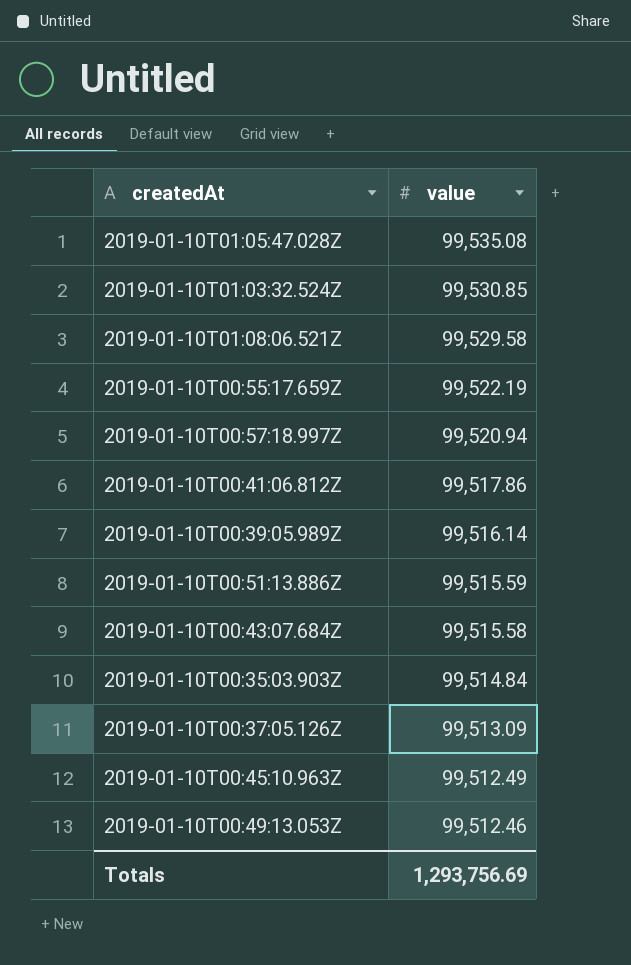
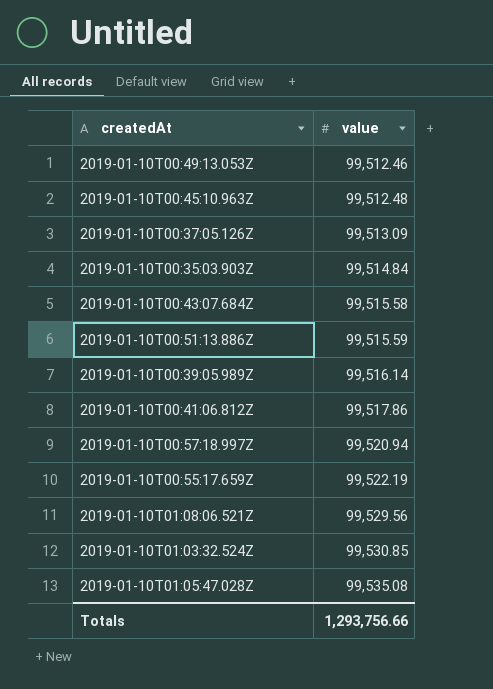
row order: value descending -> value ascending
2019-01-10T00:45:10.963Z | value: 99,512.49 -> 99,512.48
2019-01-10T01:08:06.521Z | value: 99,529.58 -> 99,529.56
Totals | value: 1,293,756.69 -> 1,293,756.66

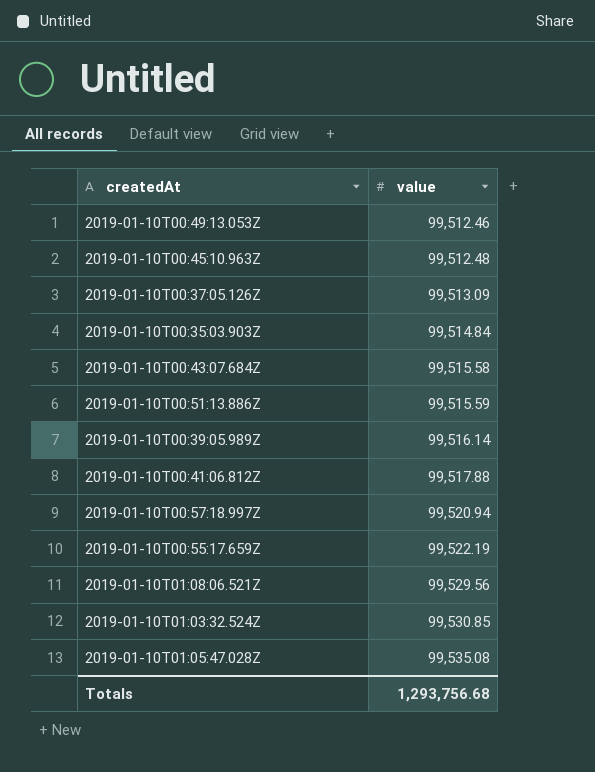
2019-01-10T00:41:06.812Z | value: 99,517.86 -> 99,517.88
Totals | value: 1,293,756.66 -> 1,293,756.68

